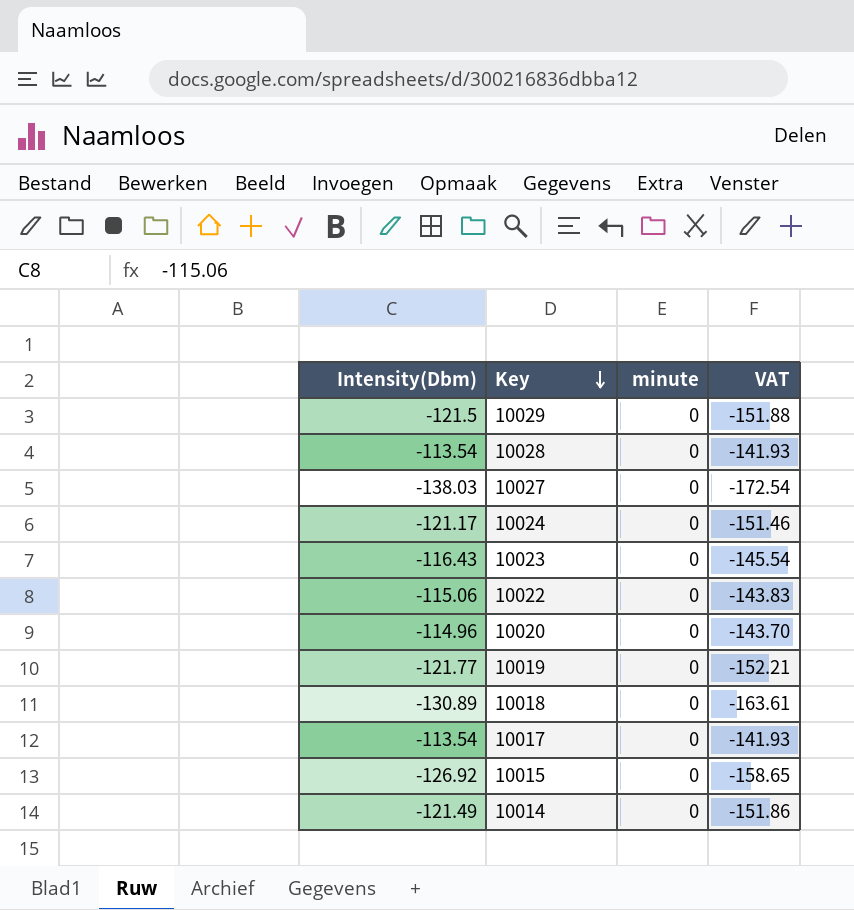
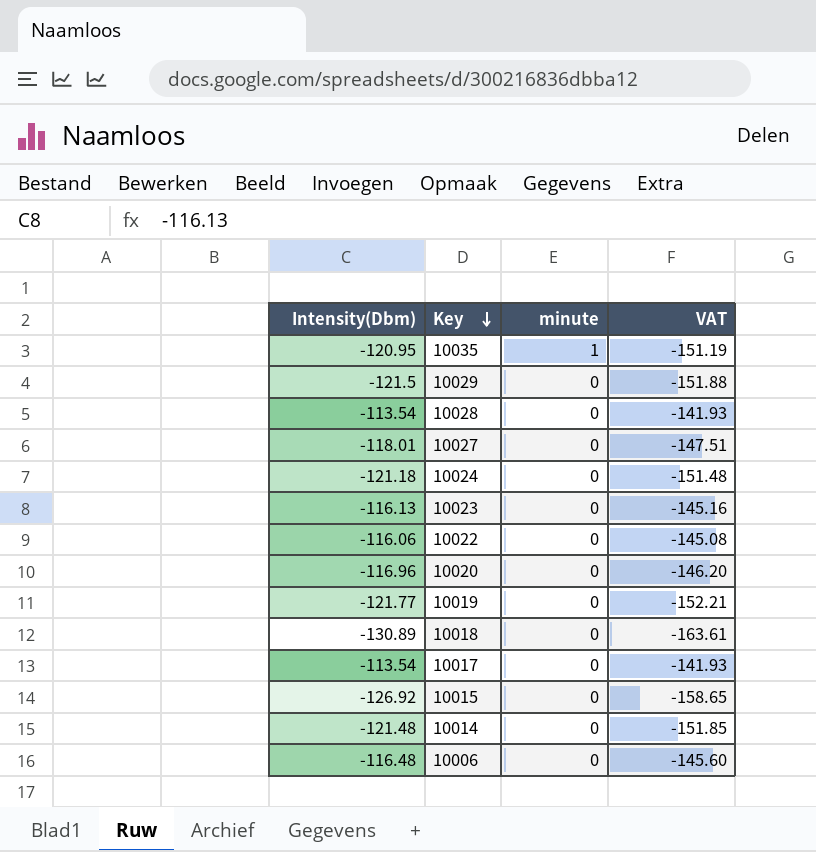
row 10035: none -> -120.95 | 1 | -151.19
10027 | Intensity(Dbm): -138.03 -> -118.01
10027 | VAT: -172.54 -> -147.51
10024 | Intensity(Dbm): -121.17 -> -121.18
10024 | VAT: -151.46 -> -151.48
10023 | Intensity(Dbm): -116.43 -> -116.13
10023 | VAT: -145.54 -> -145.16
10022 | Intensity(Dbm): -115.06 -> -116.06
10022 | VAT: -143.83 -> -145.08
10020 | Intensity(Dbm): -114.96 -> -116.96
10020 | VAT: -143.70 -> -146.20
10014 | Intensity(Dbm): -121.49 -> -121.48
10014 | VAT: -151.86 -> -151.85
row 10006: none -> -116.48 | 0 | -145.60

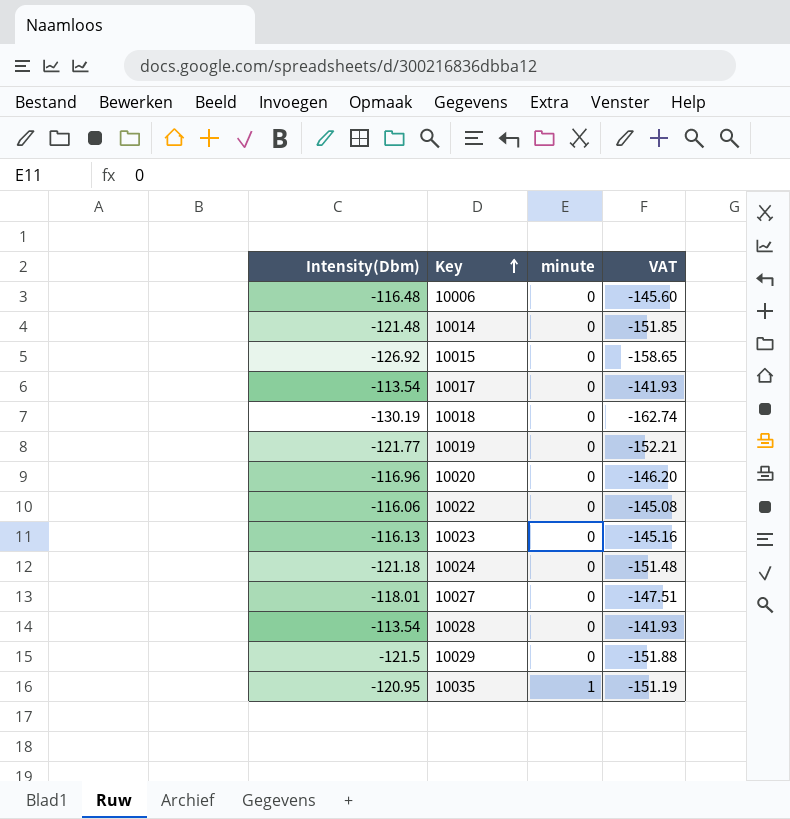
row order: Key descending -> Key ascending
10018 | Intensity(Dbm): -130.89 -> -130.19
10018 | VAT: -163.61 -> -162.74

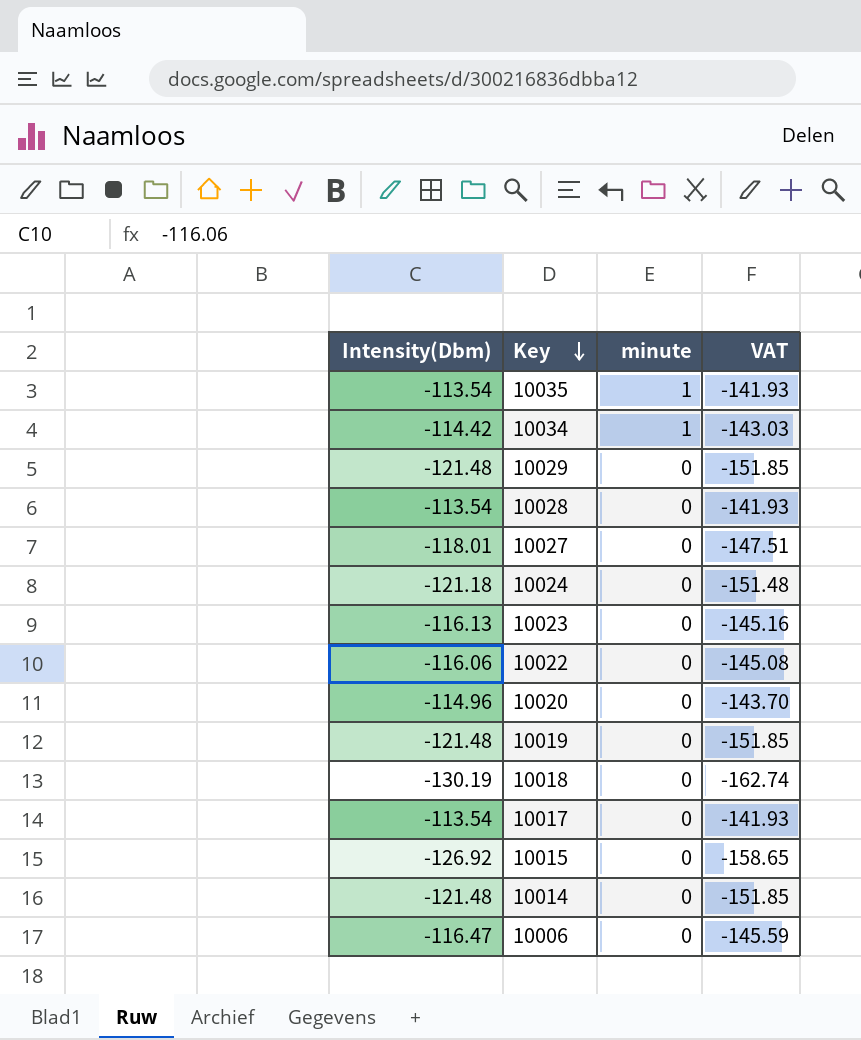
row order: Key ascending -> Key descending
10035 | Intensity(Dbm): -120.95 -> -113.54
10035 | VAT: -151.19 -> -141.93
row 10034: none -> -114.42 | 1 | -143.03
10029 | Intensity(Dbm): -121.5 -> -121.48
10029 | VAT: -151.88 -> -151.85
10020 | Intensity(Dbm): -116.96 -> -114.96
10020 | VAT: -146.20 -> -143.70
10019 | Intensity(Dbm): -121.77 -> -121.48
10019 | VAT: -152.21 -> -151.85
10006 | Intensity(Dbm): -116.48 -> -116.47
10006 | VAT: -145.60 -> -145.59

